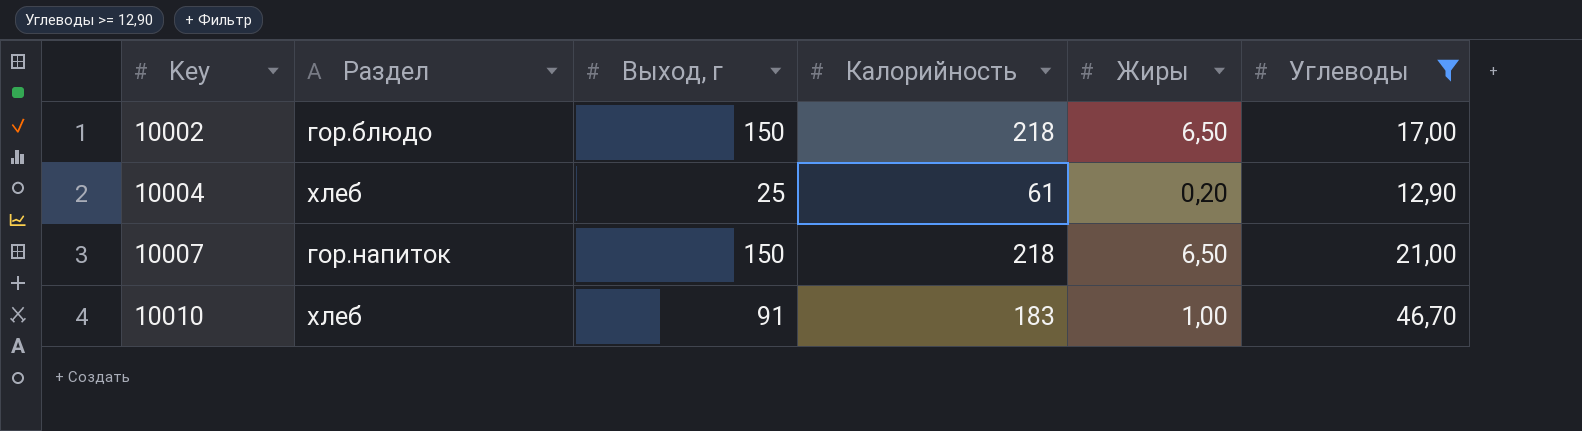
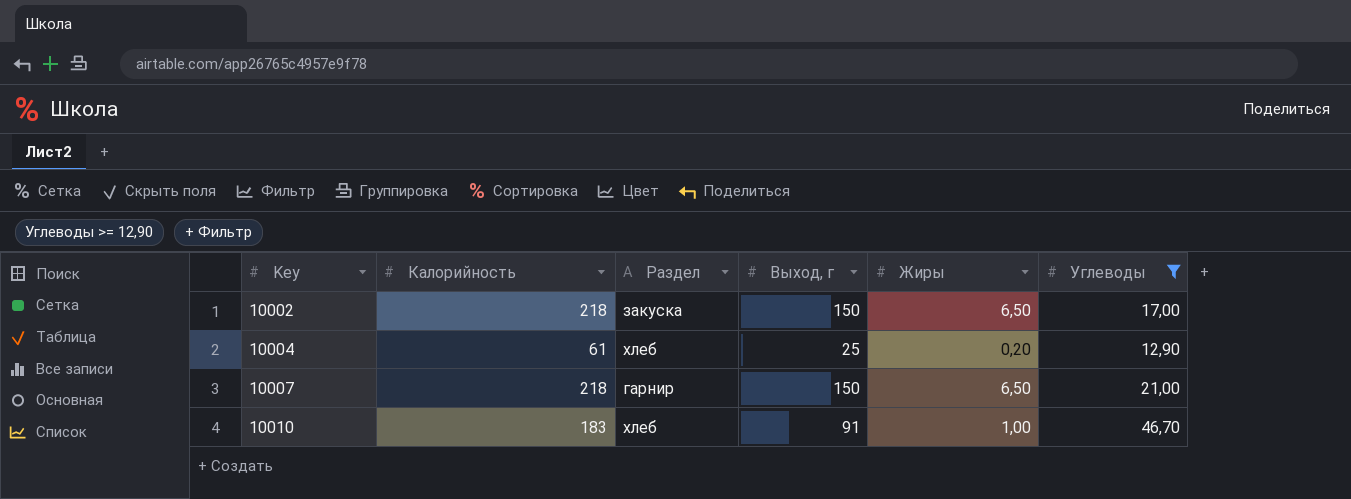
column Калорийность | position: 4 -> 2
10002 | Раздел: гор.блюдо -> закуска
10007 | Раздел: гор.напиток -> гарнир

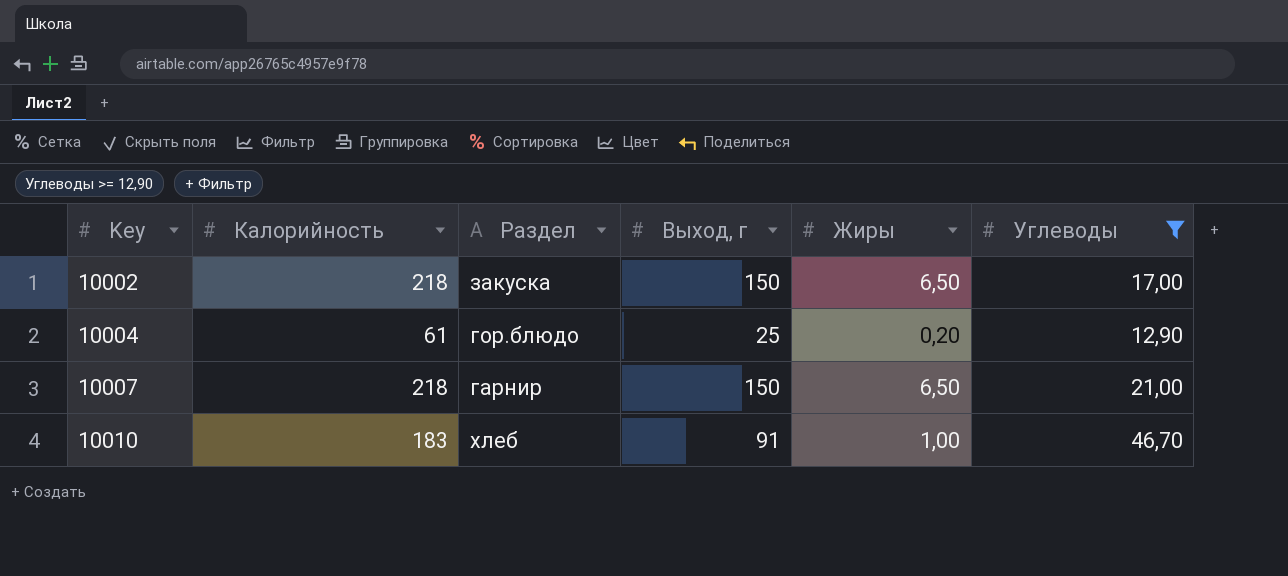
10004 | Раздел: хлеб -> гор.блюдо

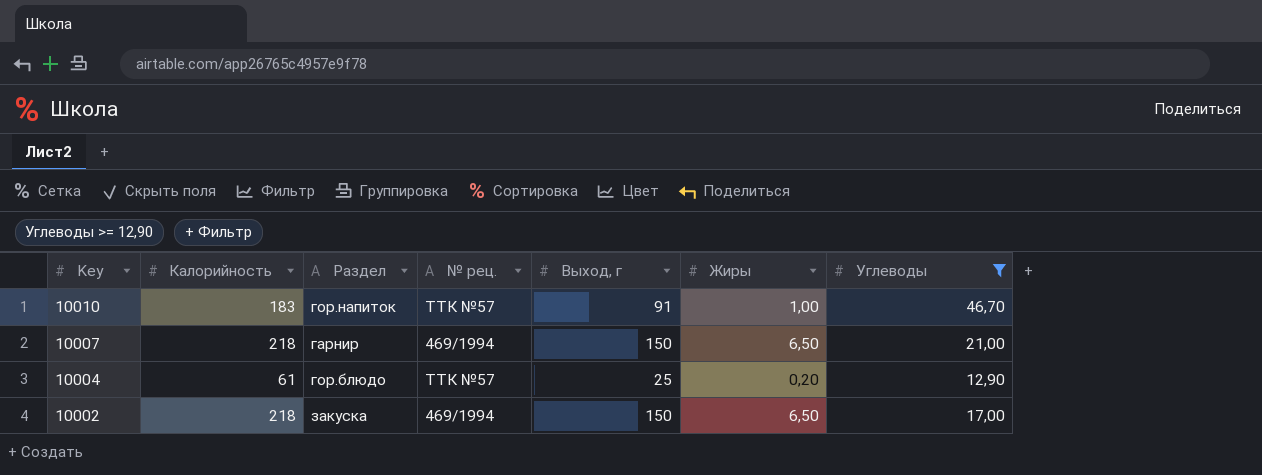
row order: Key ascending -> Key descending
column № рец. | position: none -> 4
10010 | Раздел: хлеб -> гор.напиток

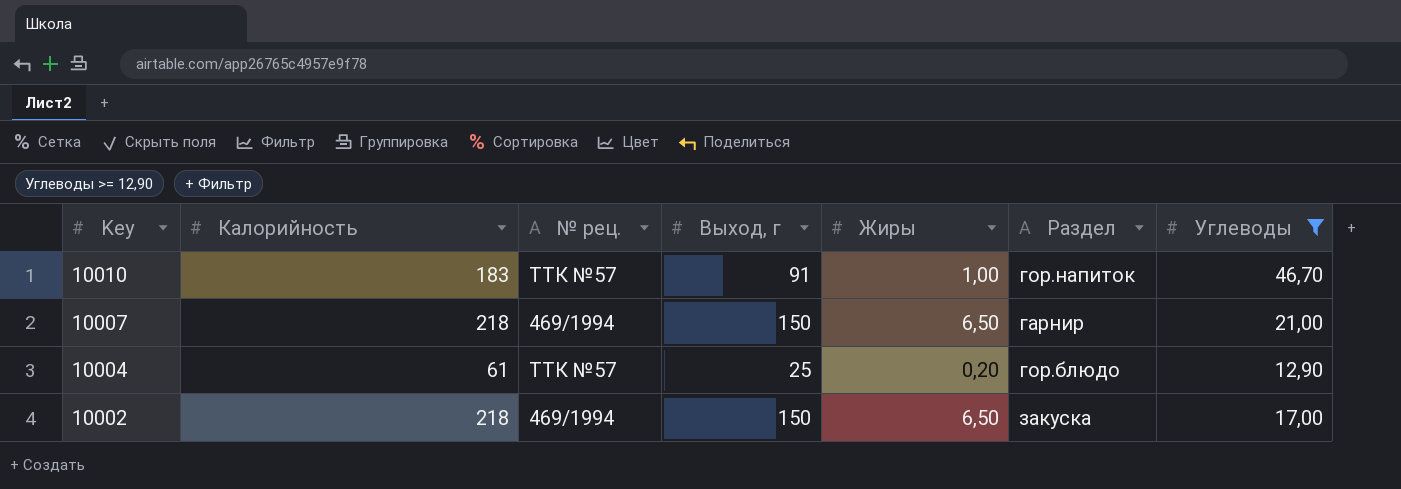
column Раздел | position: 3 -> 6

